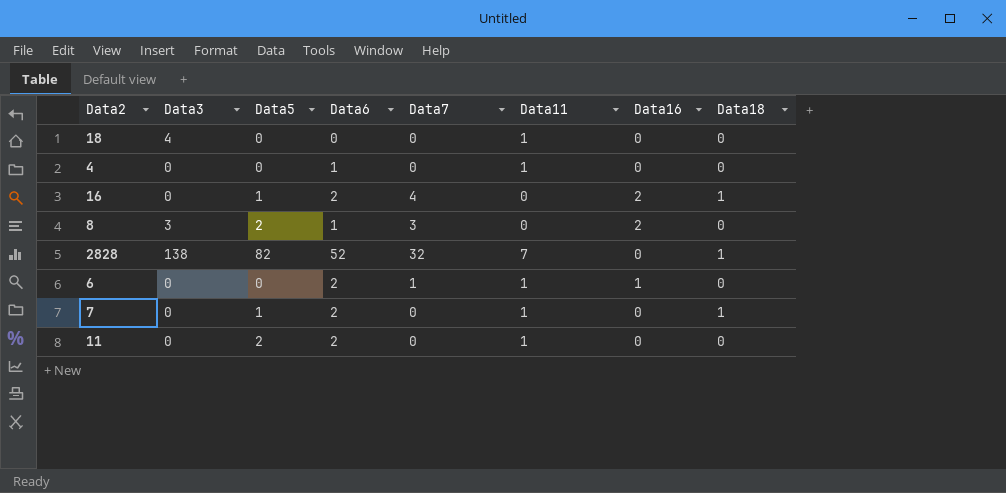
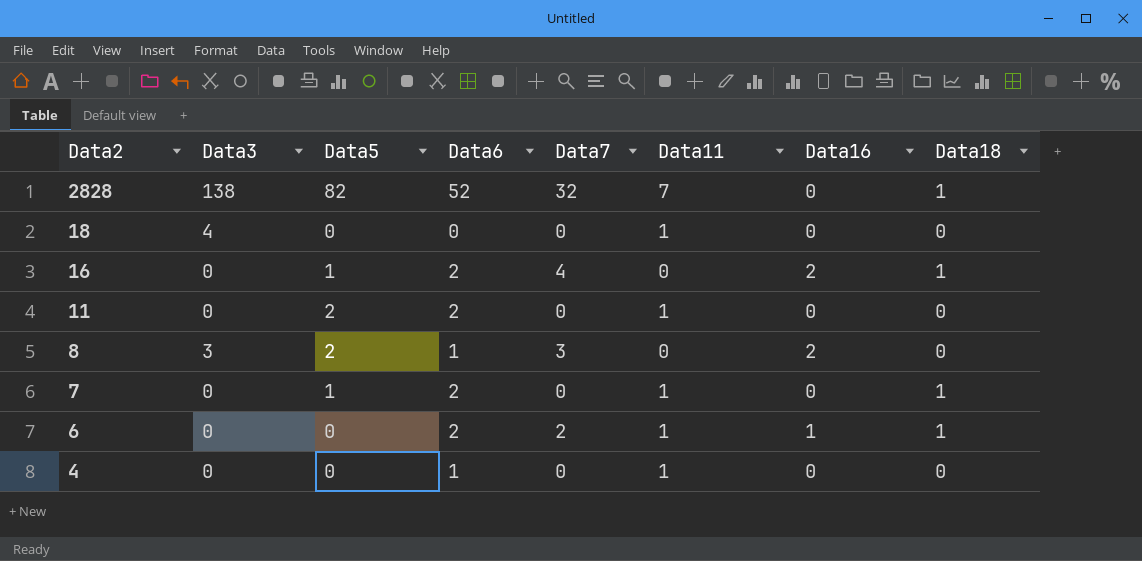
row order: none -> Data2 descending
6 | Data7: 1 -> 2
6 | Data18: 0 -> 1

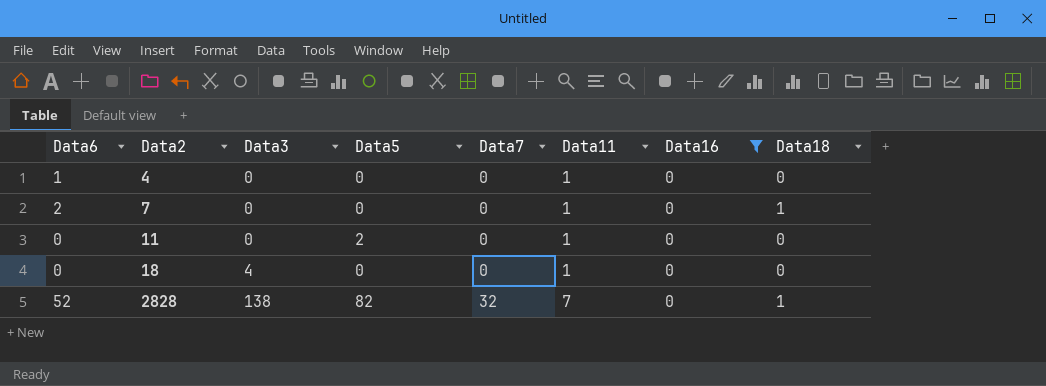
filter: none -> Data16 = 0
row order: Data2 descending -> Data2 ascending
column Data6 | position: 4 -> 1
7 | Data5: 1 -> 0
11 | Data6: 2 -> 0

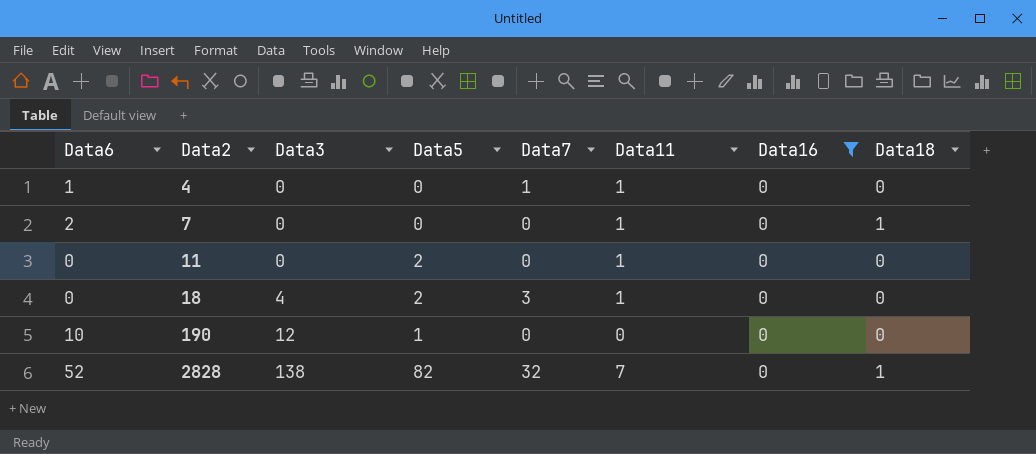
4 | Data7: 0 -> 1
18 | Data5: 0 -> 2
18 | Data7: 0 -> 3
row 190: none -> 10 | 12 | 1 | 0 | 0 | 0 | 0

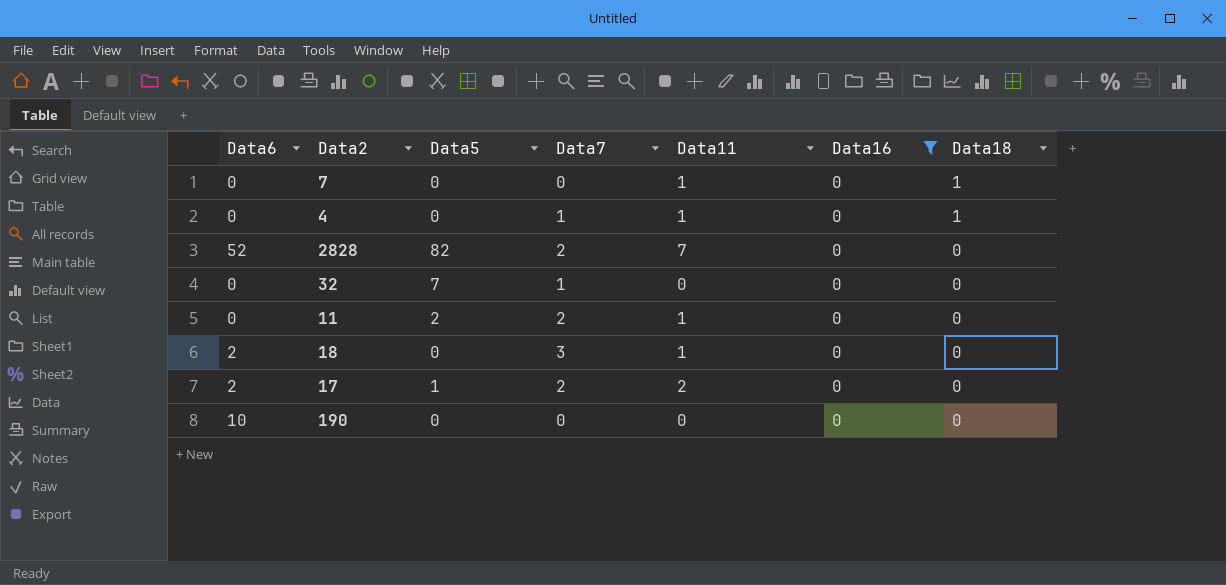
row order: Data2 ascending -> Data18 descending
column Data3 | position: 3 -> none
7 | Data6: 2 -> 0
4 | Data6: 1 -> 0
4 | Data18: 0 -> 1
2828 | Data7: 32 -> 2
2828 | Data18: 1 -> 0
row 32: none -> 0 | 7 | 1 | 0 | 0 | 0
11 | Data7: 0 -> 2
18 | Data6: 0 -> 2
18 | Data5: 2 -> 0
row 17: none -> 2 | 1 | 2 | 2 | 0 | 0
190 | Data5: 1 -> 0

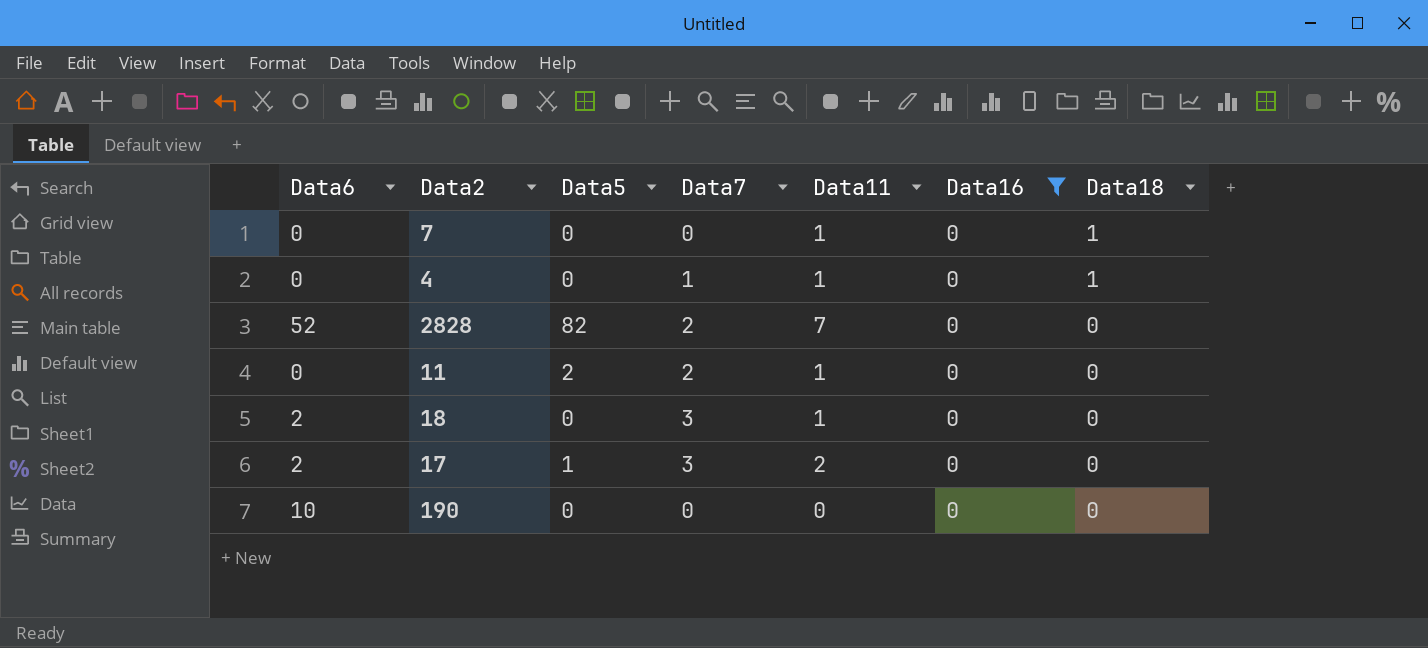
row 32: 0 | 7 | 1 | 0 | 0 | 0 -> none
17 | Data7: 2 -> 3

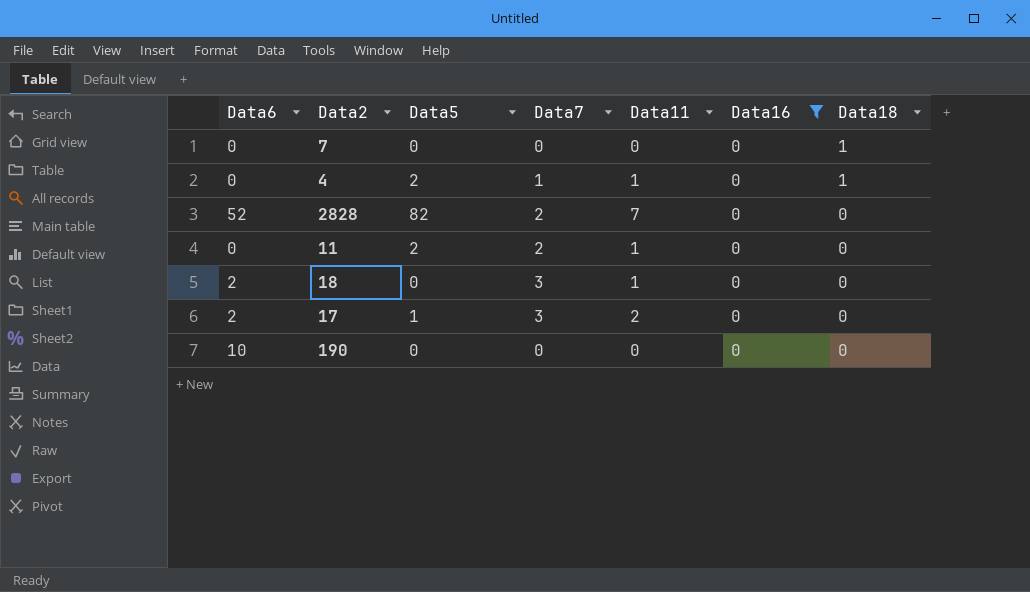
7 | Data11: 1 -> 0
4 | Data5: 0 -> 2

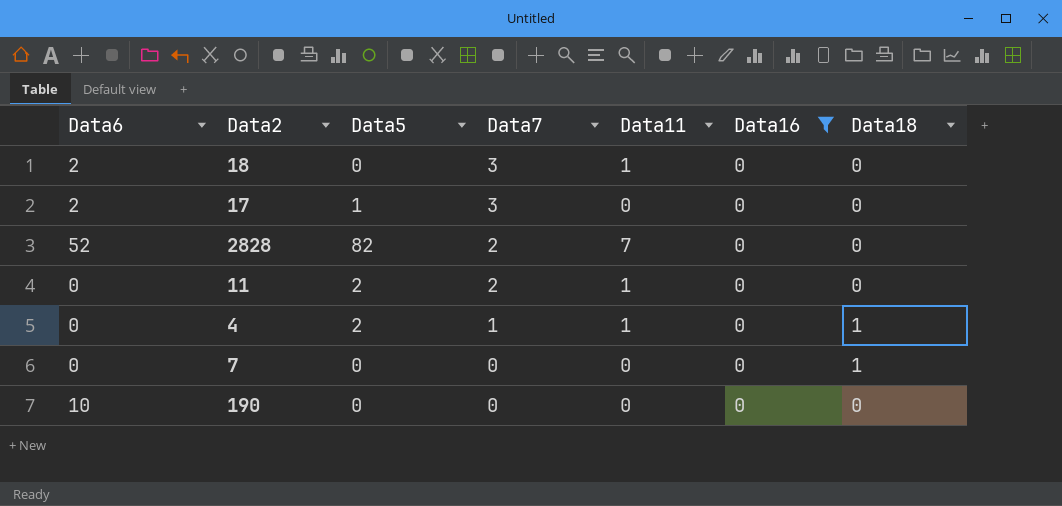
row order: Data18 descending -> Data7 descending
17 | Data11: 2 -> 0

